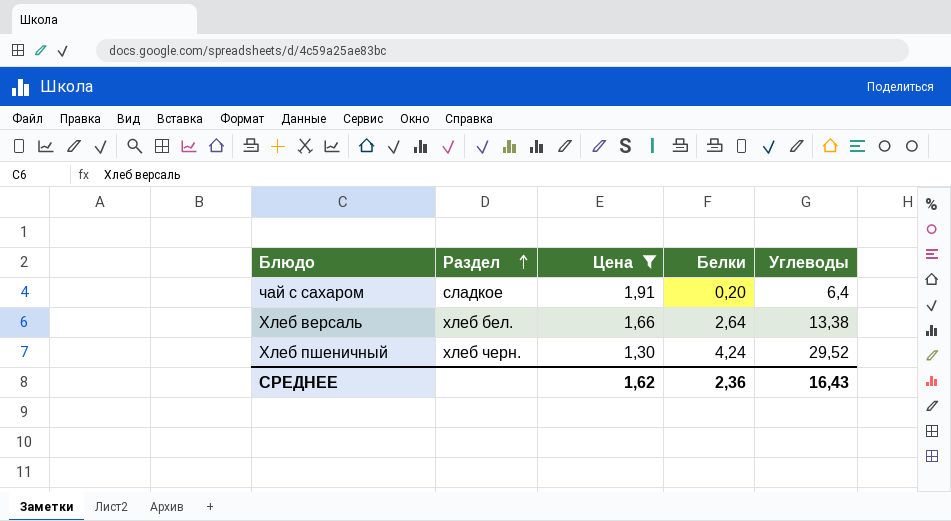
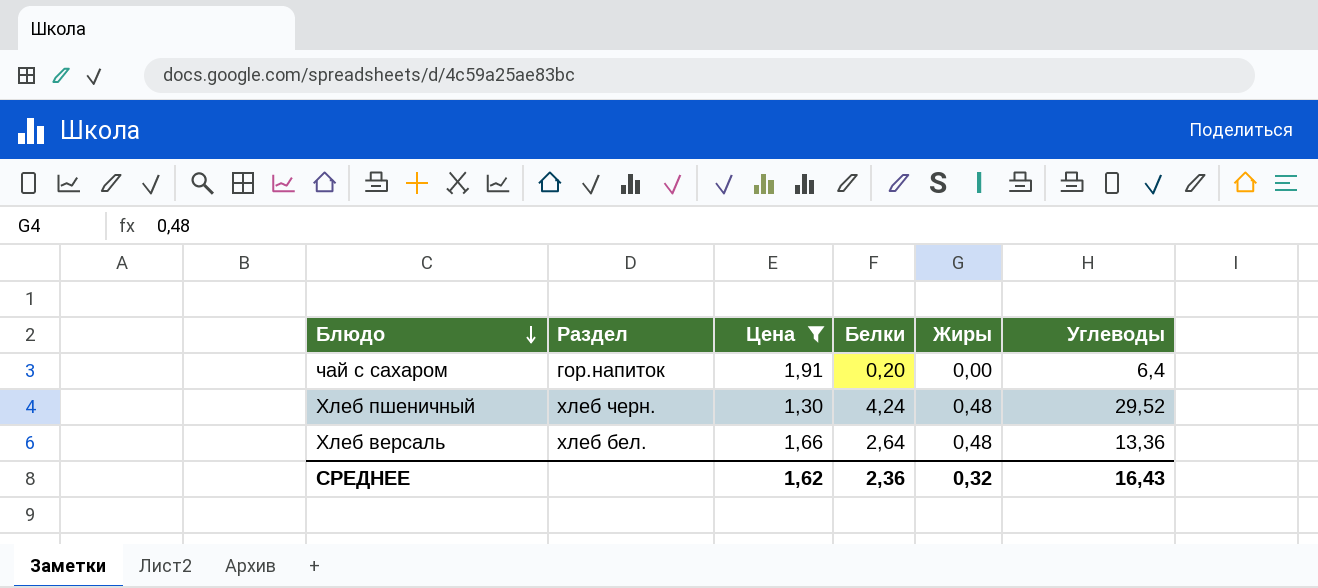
row order: Раздел ascending -> Блюдо descending
column Жиры | position: none -> 5
чай с сахаром | Раздел: сладкое -> гор.напиток
Хлеб версаль | Углеводы: 13,38 -> 13,36

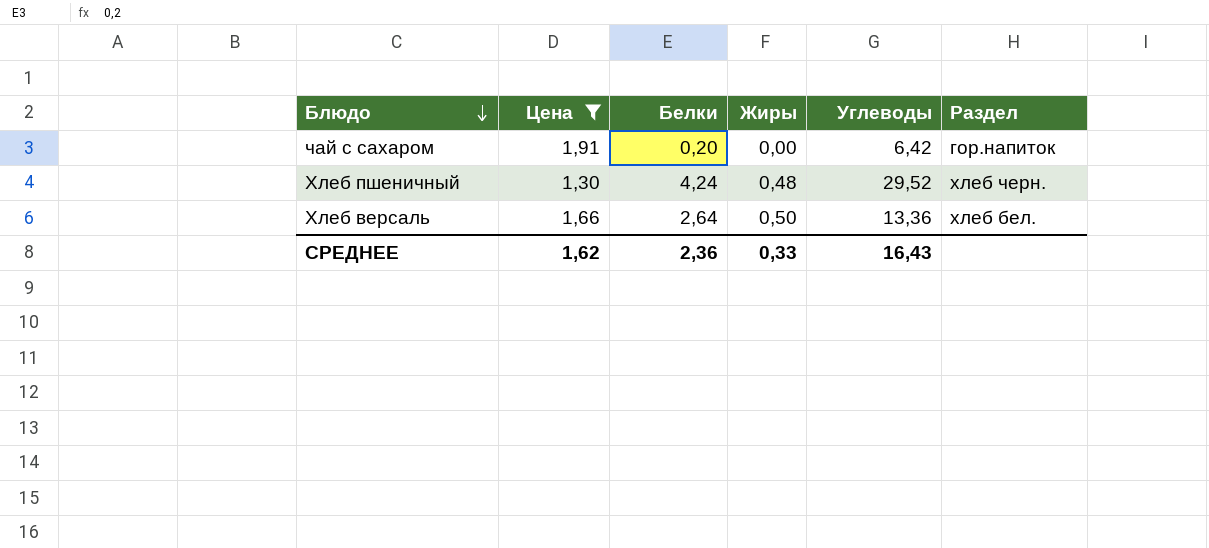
column Раздел | position: 2 -> 6
чай с сахаром | Углеводы: 6,4 -> 6,42
Хлеб версаль | Жиры: 0,48 -> 0,50
СРЕДНЕЕ | Жиры: 0,32 -> 0,33

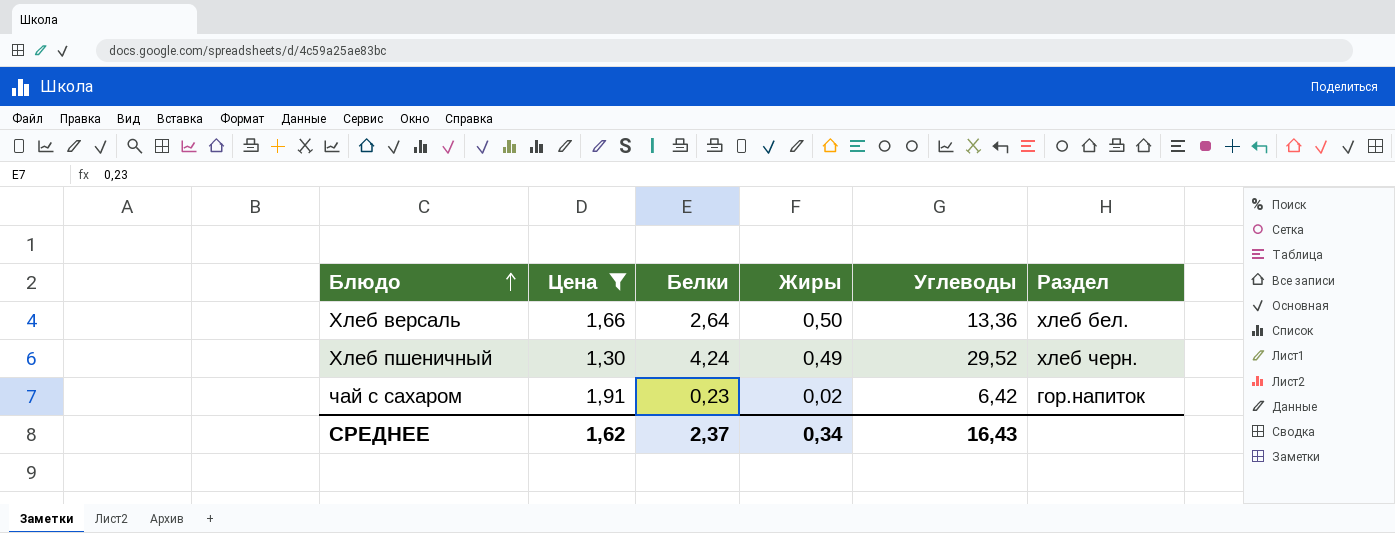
row order: Блюдо descending -> Блюдо ascending
Хлеб пшеничный | Жиры: 0,48 -> 0,49
чай с сахаром | Белки: 0,20 -> 0,23
чай с сахаром | Жиры: 0,00 -> 0,02
СРЕДНЕЕ | Белки: 2,36 -> 2,37
СРЕДНЕЕ | Жиры: 0,33 -> 0,34

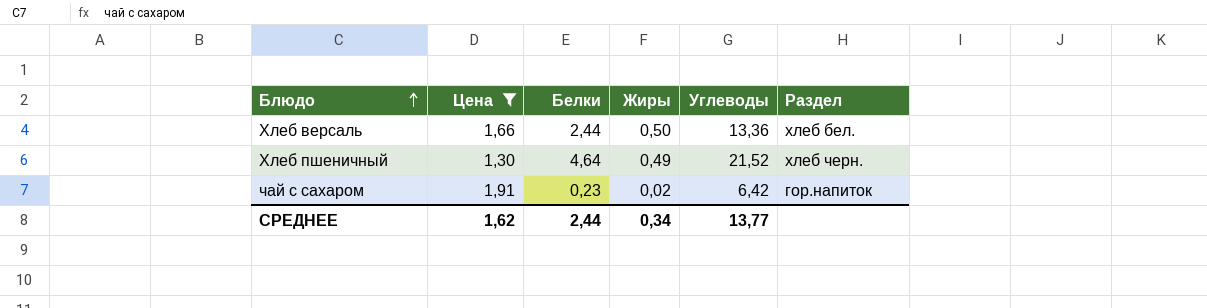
Хлеб версаль | Белки: 2,64 -> 2,44
Хлеб пшеничный | Белки: 4,24 -> 4,64
Хлеб пшеничный | Углеводы: 29,52 -> 21,52
СРЕДНЕЕ | Белки: 2,37 -> 2,44
СРЕДНЕЕ | Углеводы: 16,43 -> 13,77

